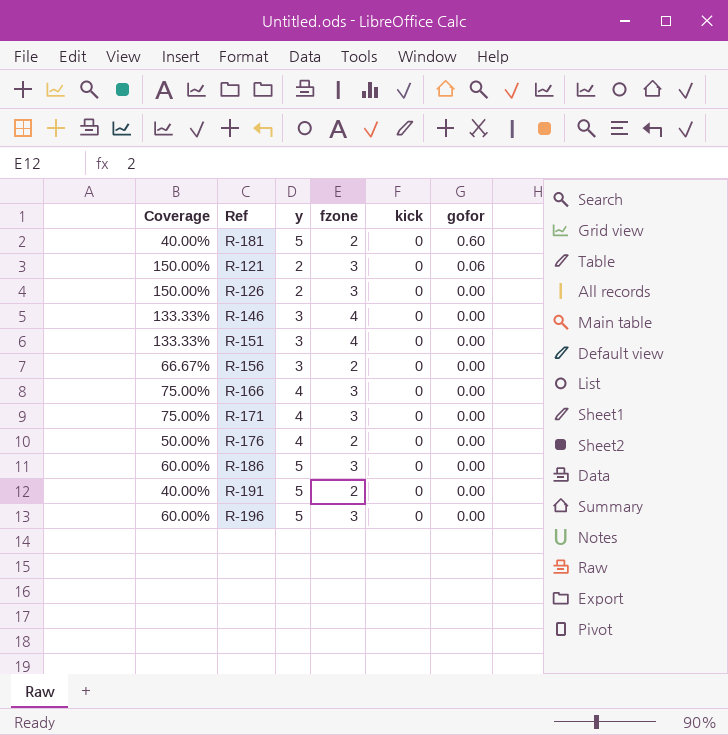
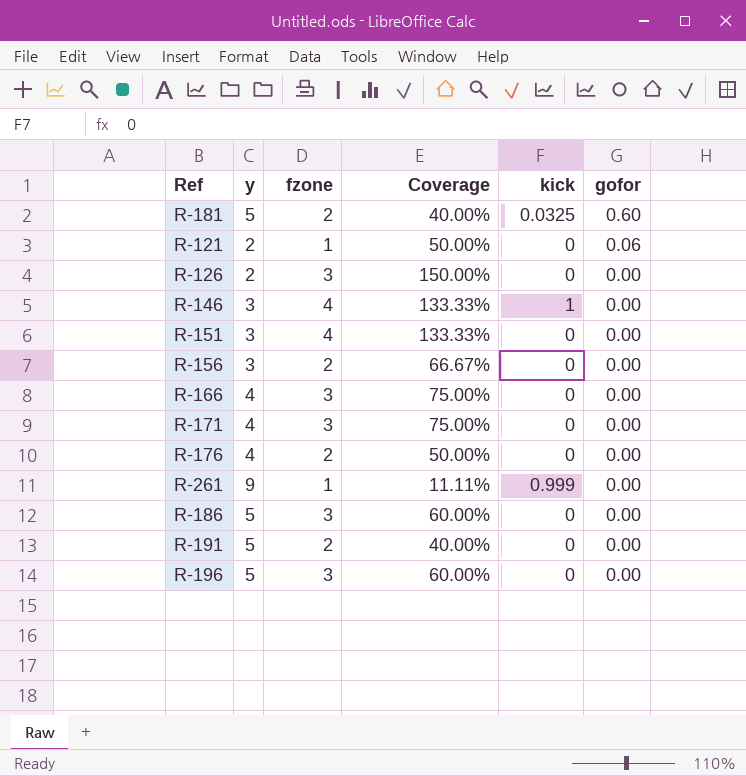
column Coverage | position: 1 -> 4
R-181 | kick: 0 -> 0.0325
R-121 | fzone: 3 -> 1
R-121 | Coverage: 150.00% -> 50.00%
R-146 | kick: 0 -> 1
row R-261: none -> 9 | 1 | 11.11% | 0.999 | 0.00

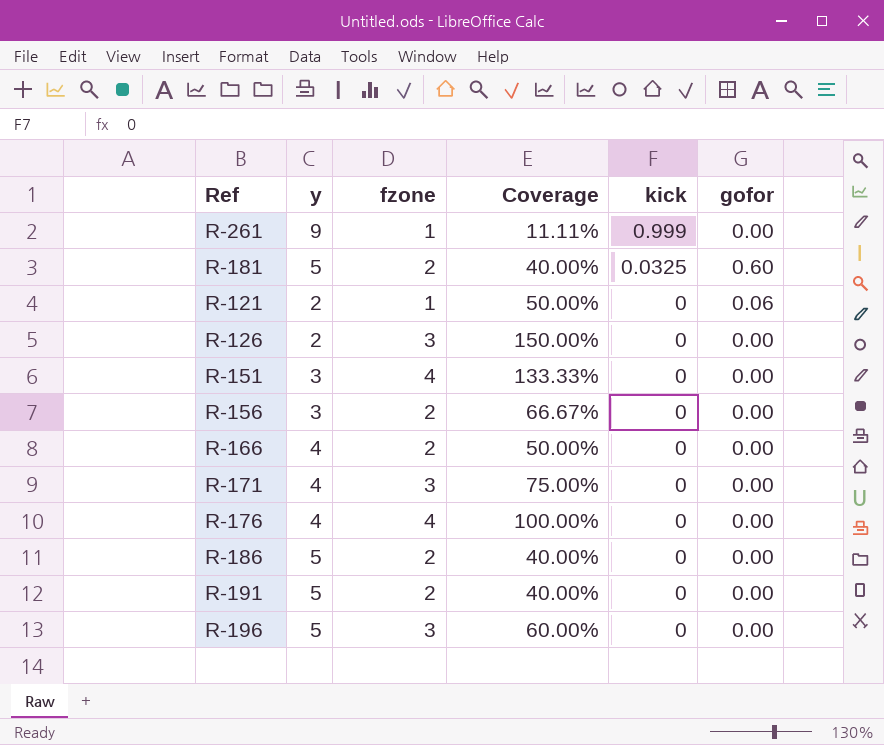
row order: gofor descending -> kick descending
row R-146: 3 | 4 | 133.33% | 1 | 0.00 -> none
R-166 | fzone: 3 -> 2
R-166 | Coverage: 75.00% -> 50.00%
R-176 | fzone: 2 -> 4
R-176 | Coverage: 50.00% -> 100.00%
R-186 | fzone: 3 -> 2
R-186 | Coverage: 60.00% -> 40.00%

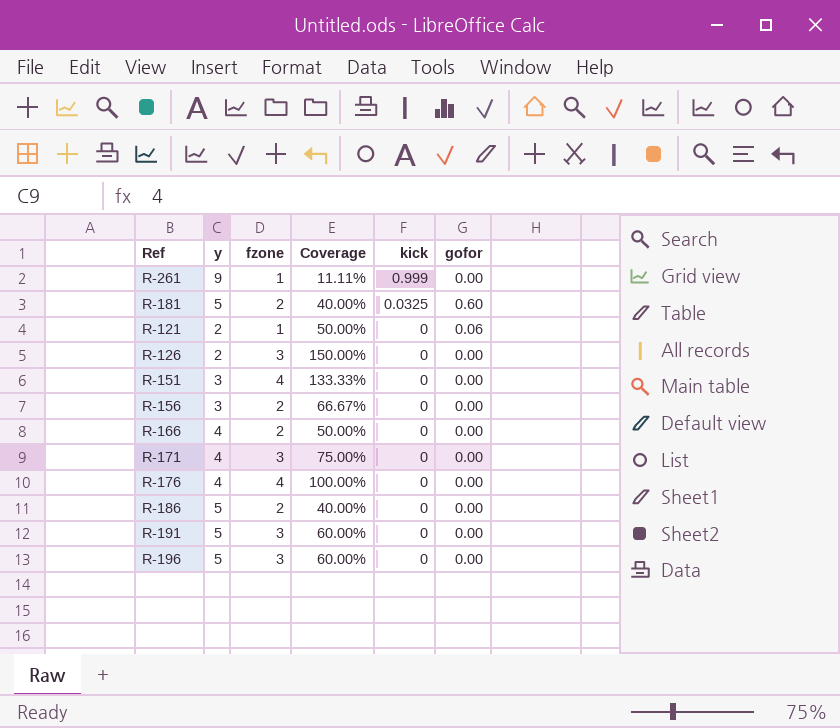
R-191 | fzone: 2 -> 3
R-191 | Coverage: 40.00% -> 60.00%

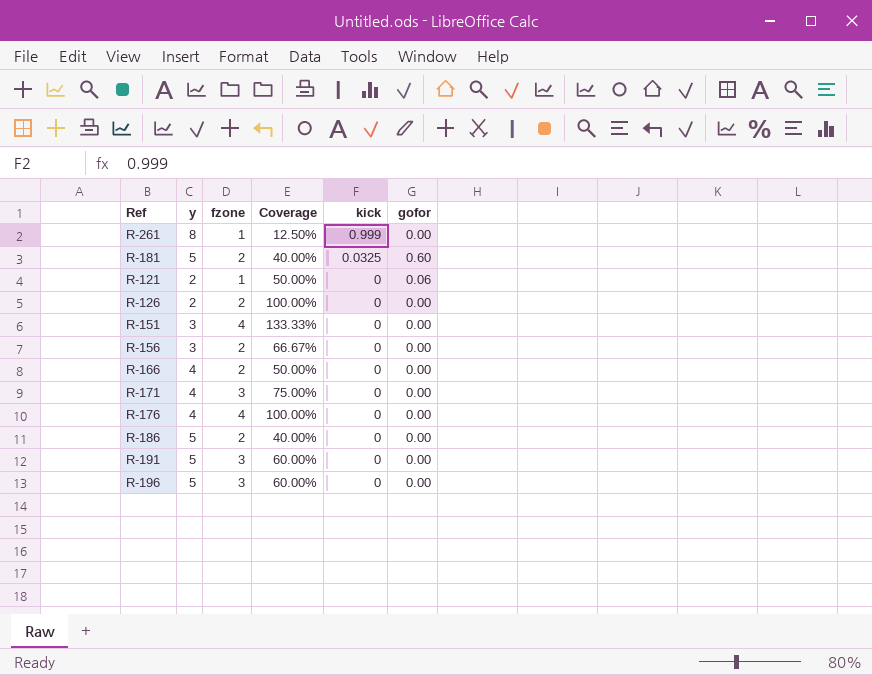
R-261 | y: 9 -> 8
R-261 | Coverage: 11.11% -> 12.50%
R-126 | fzone: 3 -> 2
R-126 | Coverage: 150.00% -> 100.00%

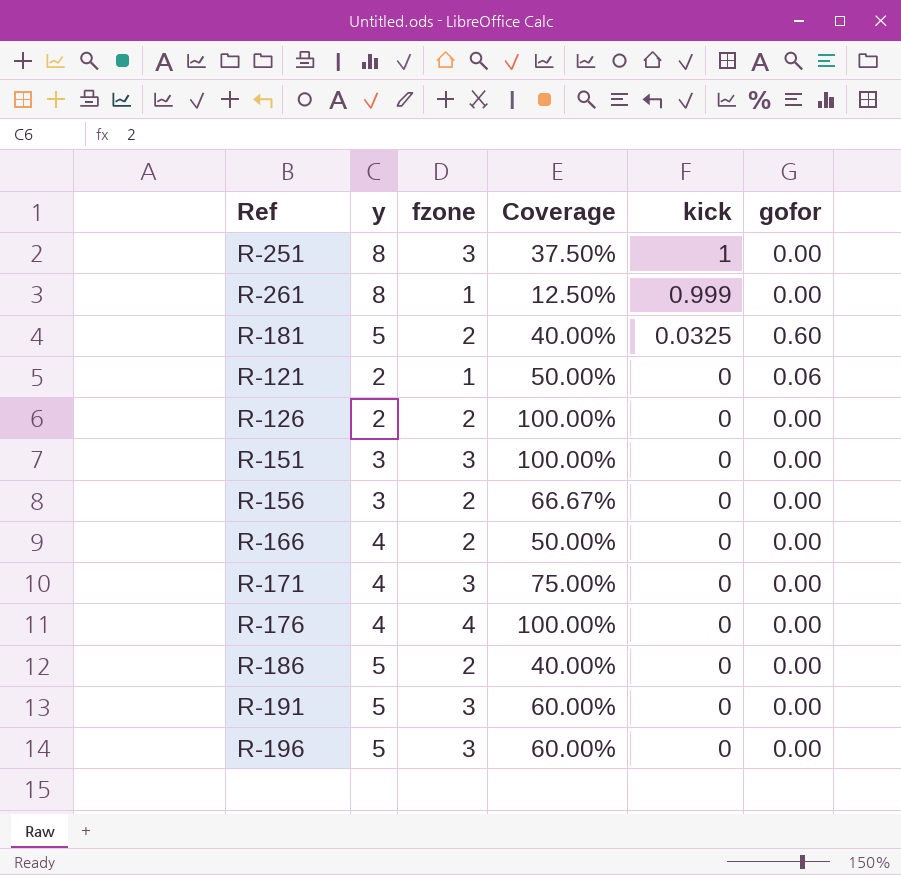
row R-251: none -> 8 | 3 | 37.50% | 1 | 0.00
R-151 | fzone: 4 -> 3
R-151 | Coverage: 133.33% -> 100.00%

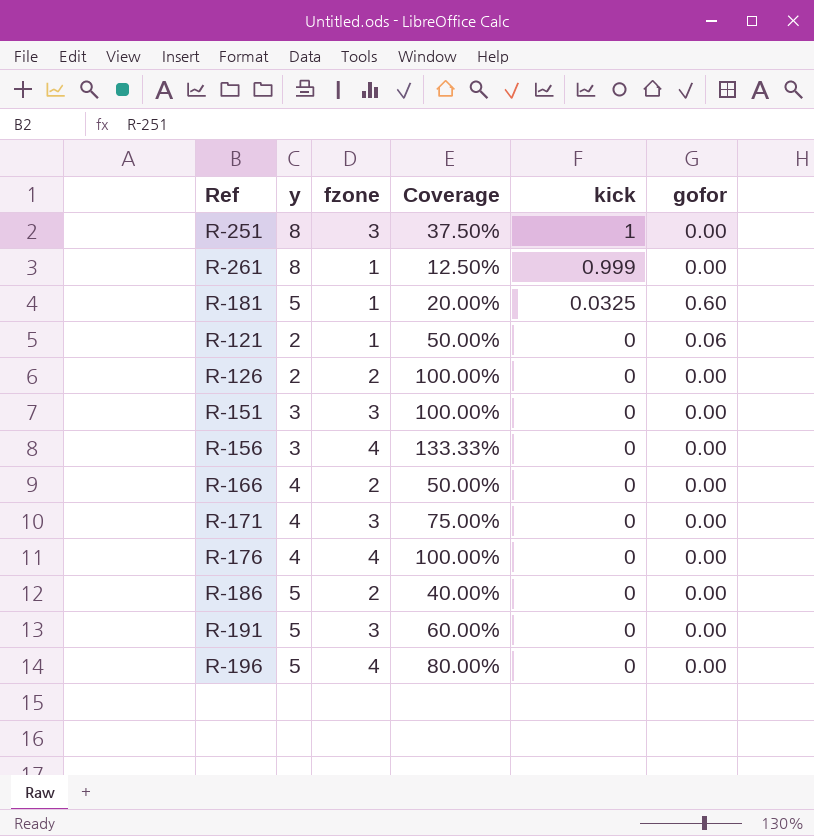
R-181 | fzone: 2 -> 1
R-181 | Coverage: 40.00% -> 20.00%
R-156 | fzone: 2 -> 4
R-156 | Coverage: 66.67% -> 133.33%
R-196 | fzone: 3 -> 4
R-196 | Coverage: 60.00% -> 80.00%

